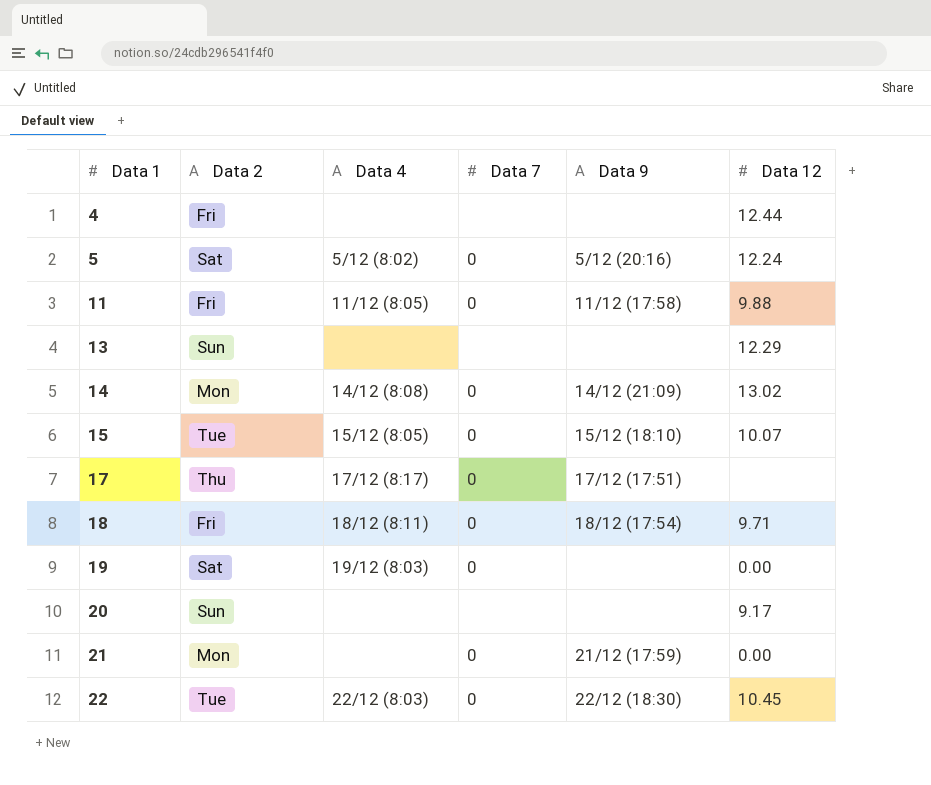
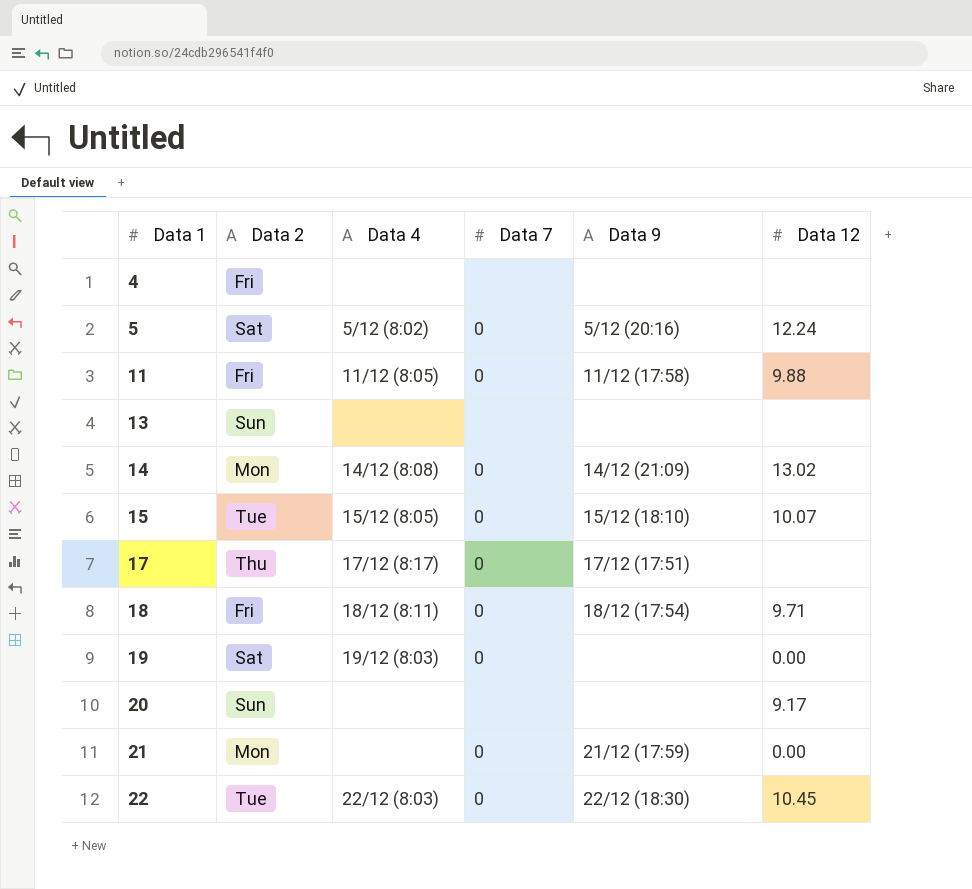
4 | Data 12: 12.44 -> none
13 | Data 12: 12.29 -> none

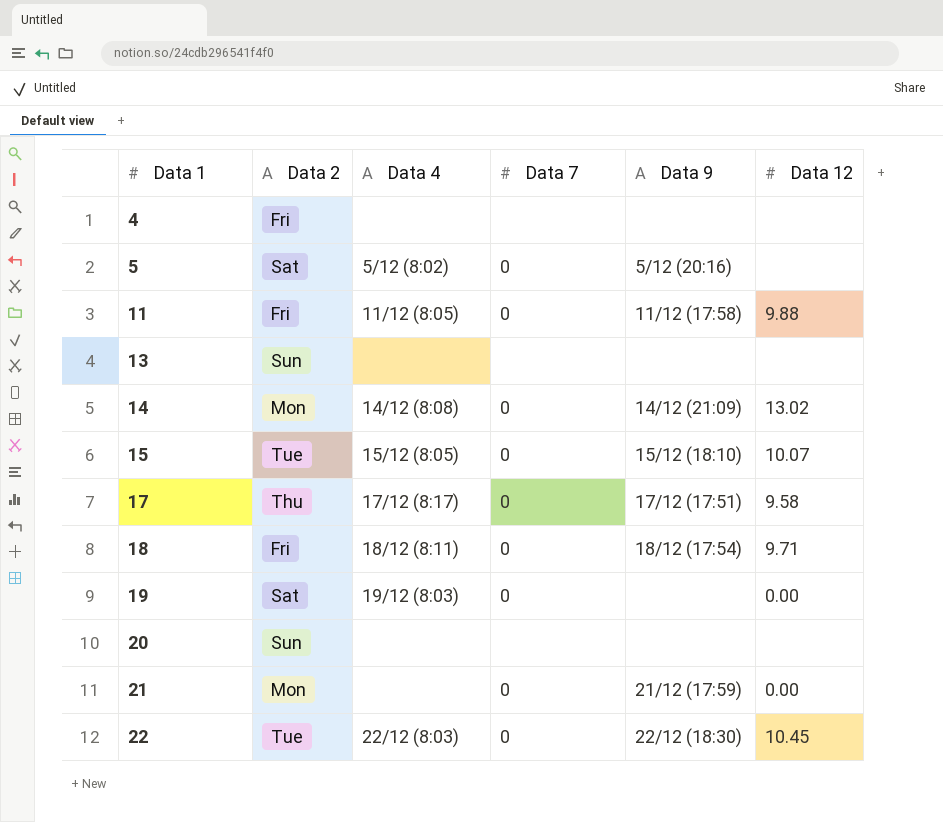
5 | Data 12: 12.24 -> none
17 | Data 12: none -> 9.58
20 | Data 12: 9.17 -> none

